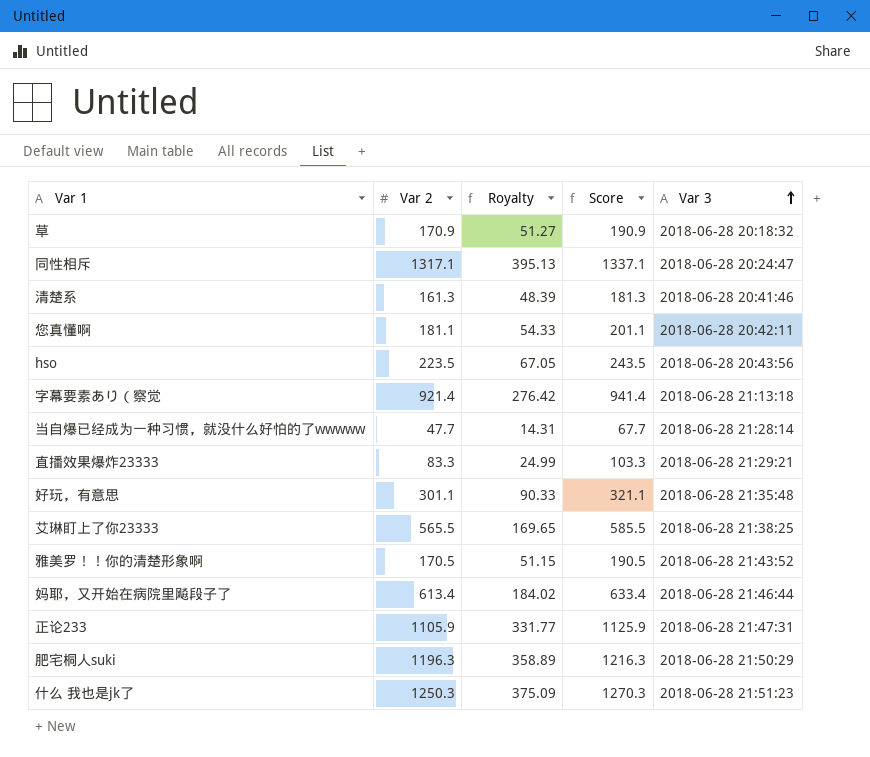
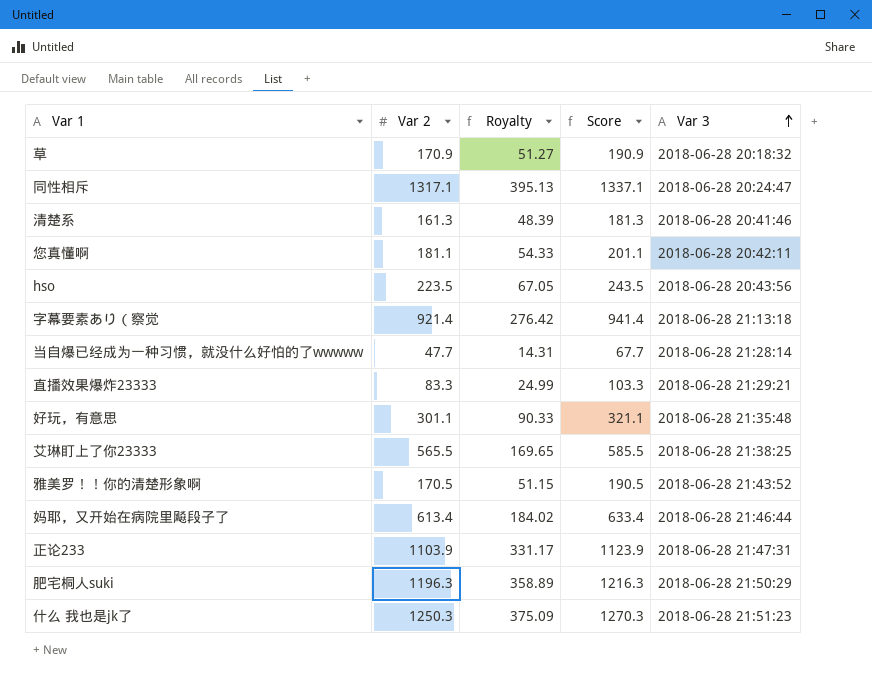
正论233 | Var 2: 1105.9 -> 1103.9
正论233 | Royalty: 331.77 -> 331.17
正论233 | Score: 1125.9 -> 1123.9

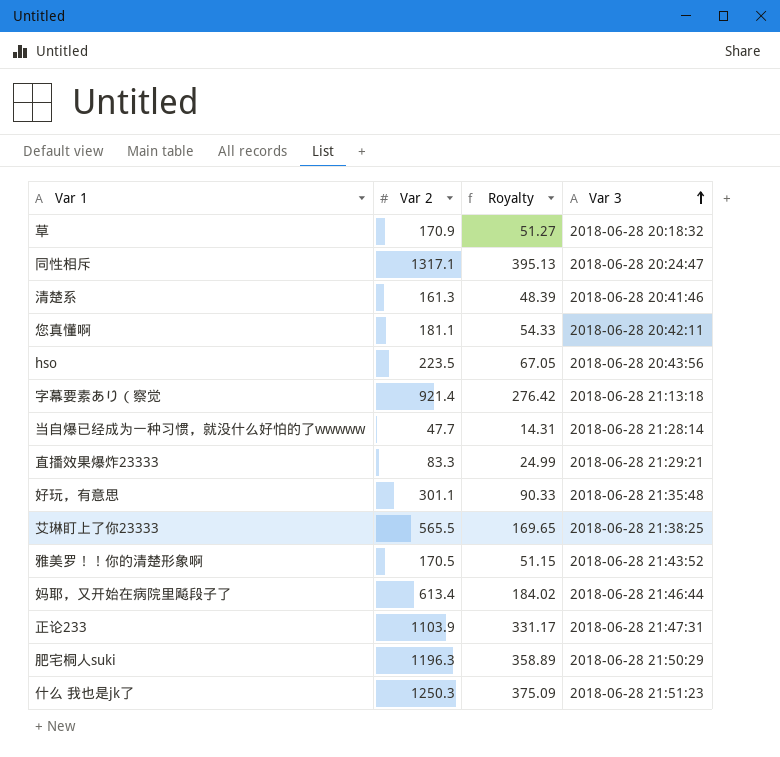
column Score | formula: [Var 2] + 20 -> none

